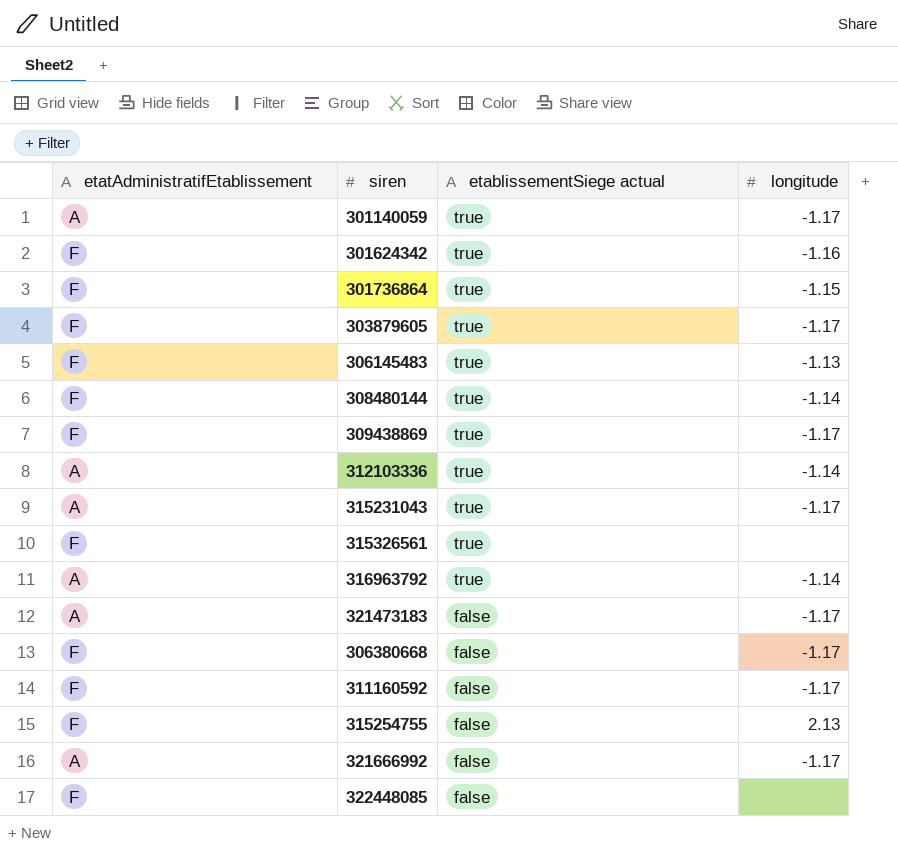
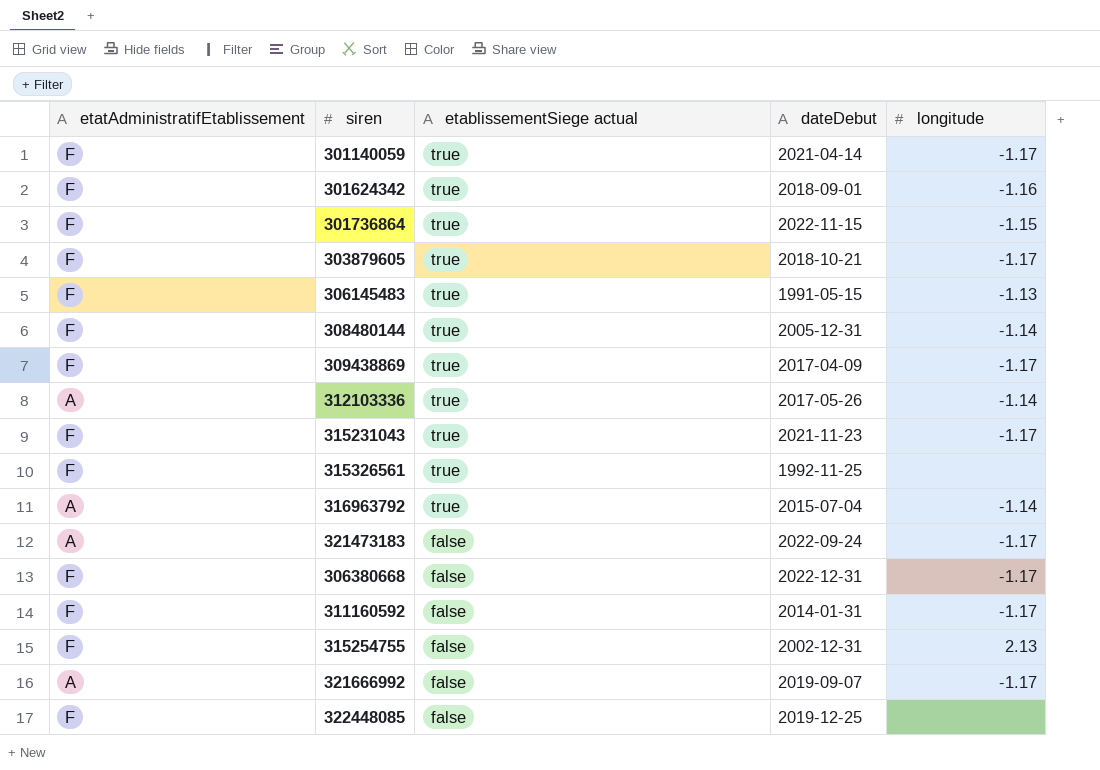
column dateDebut | position: none -> 4
301140059 | etatAdministratifEtablissement: A -> F
315231043 | etatAdministratifEtablissement: A -> F

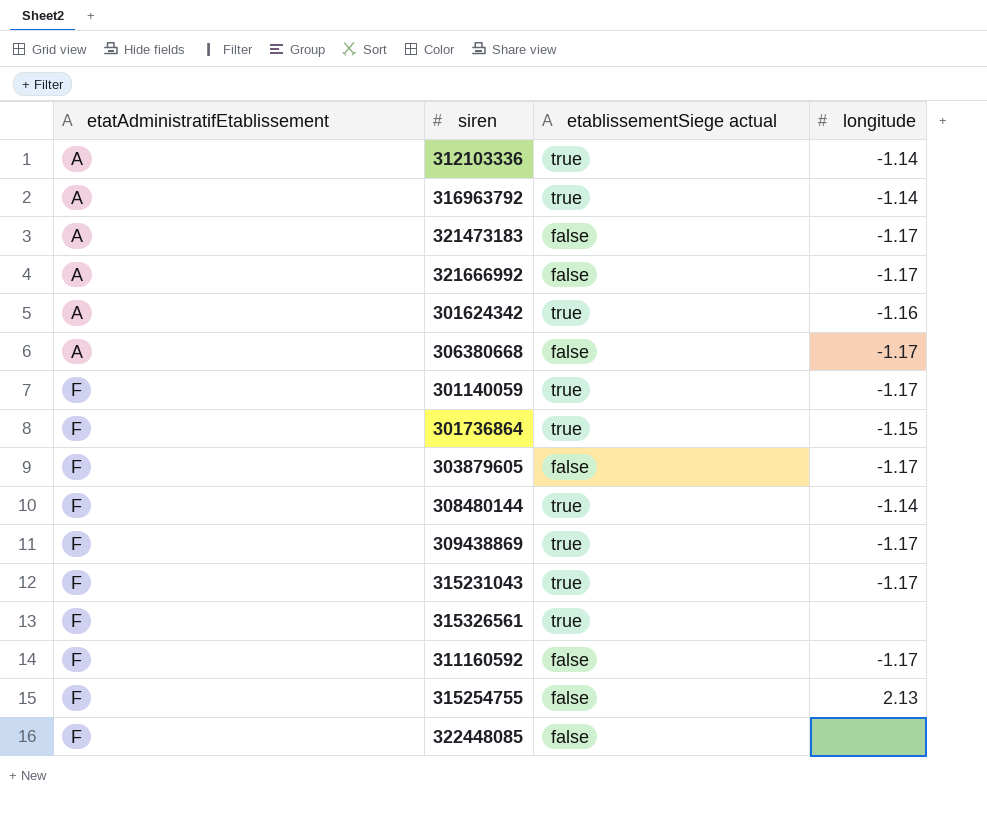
row order: etablissementSiege actual descending -> etatAdministratifEtablissement ascending
column dateDebut | position: 4 -> none
row 306145483: F | true | 1991-05-15 | -1.13 -> none
301624342 | etatAdministratifEtablissement: F -> A
306380668 | etatAdministratifEtablissement: F -> A
303879605 | etablissementSiege actual: true -> false

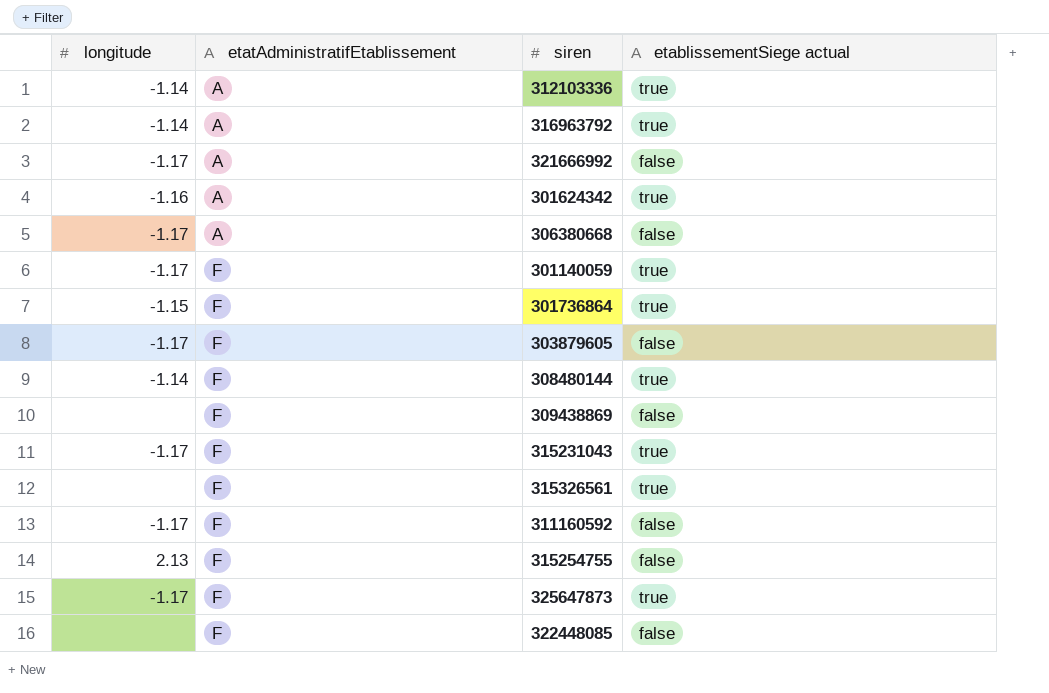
column longitude | position: 4 -> 1
row 321473183: A | false | -1.17 -> none
309438869 | longitude: -1.17 -> none
309438869 | etablissementSiege actual: true -> false
row 325647873: none -> -1.17 | F | true

